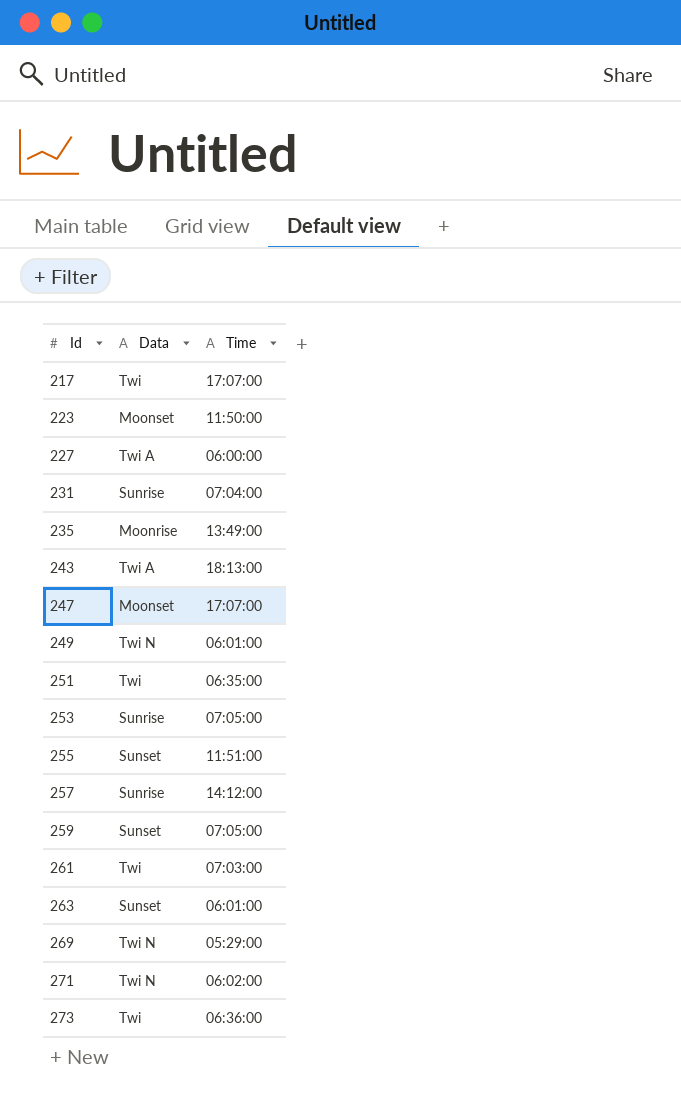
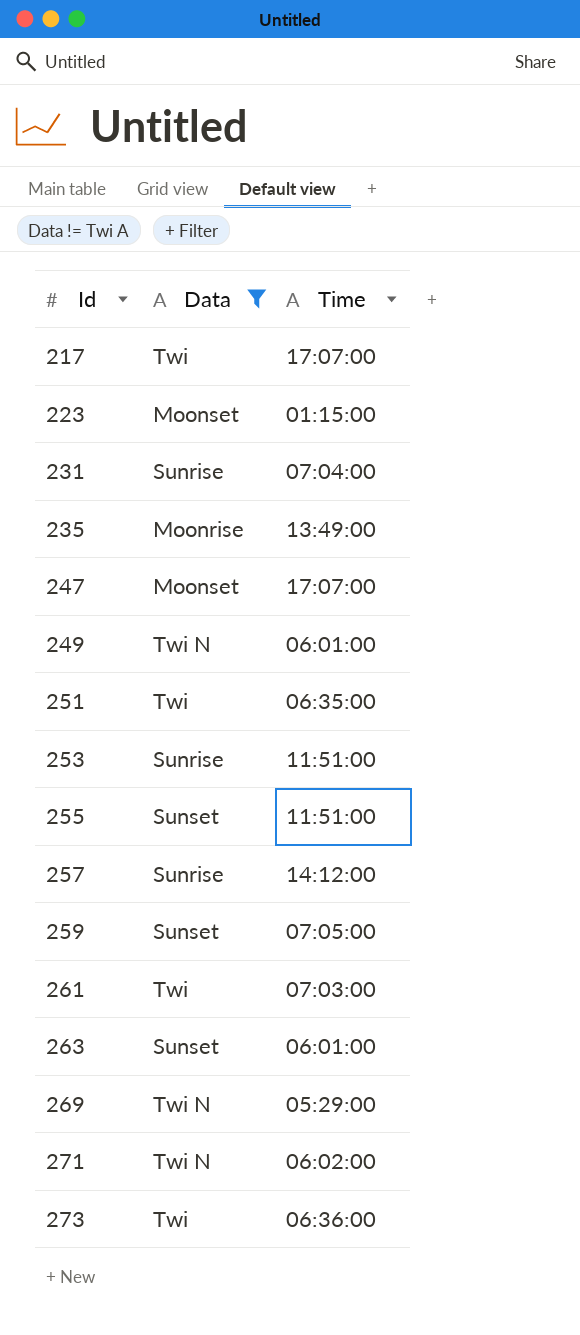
filter: none -> Data != Twi A
223 | Time: 11:50:00 -> 01:15:00
253 | Time: 07:05:00 -> 11:51:00

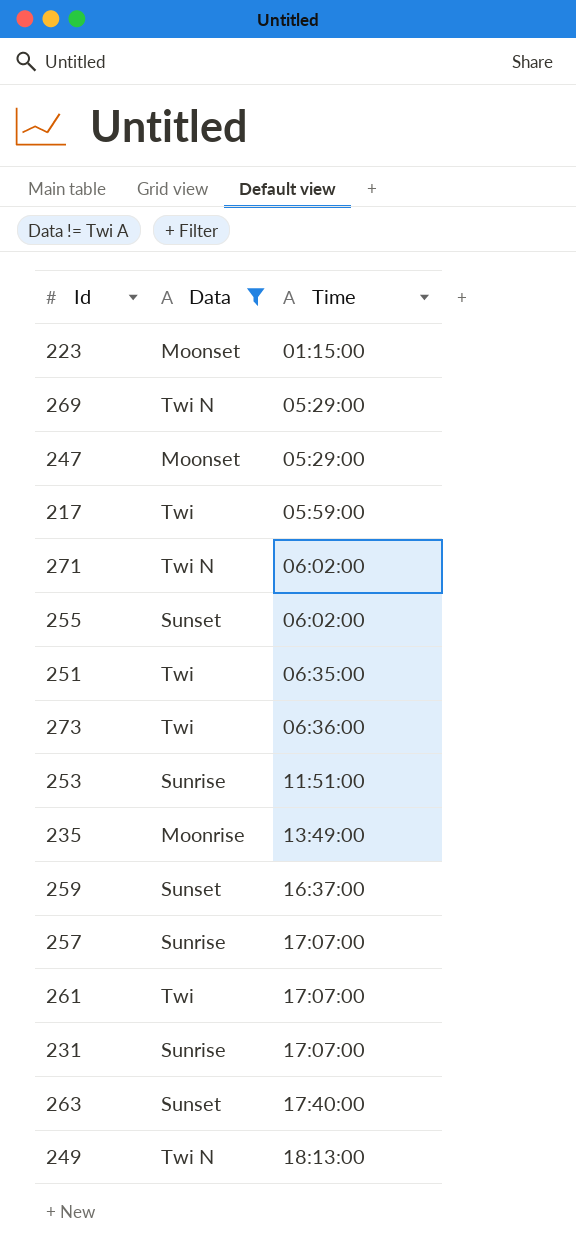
row order: Id ascending -> Time ascending
247 | Time: 17:07:00 -> 05:29:00
217 | Time: 17:07:00 -> 05:59:00
255 | Time: 11:51:00 -> 06:02:00
259 | Time: 07:05:00 -> 16:37:00
257 | Time: 14:12:00 -> 17:07:00
261 | Time: 07:03:00 -> 17:07:00
231 | Time: 07:04:00 -> 17:07:00
263 | Time: 06:01:00 -> 17:40:00
249 | Time: 06:01:00 -> 18:13:00

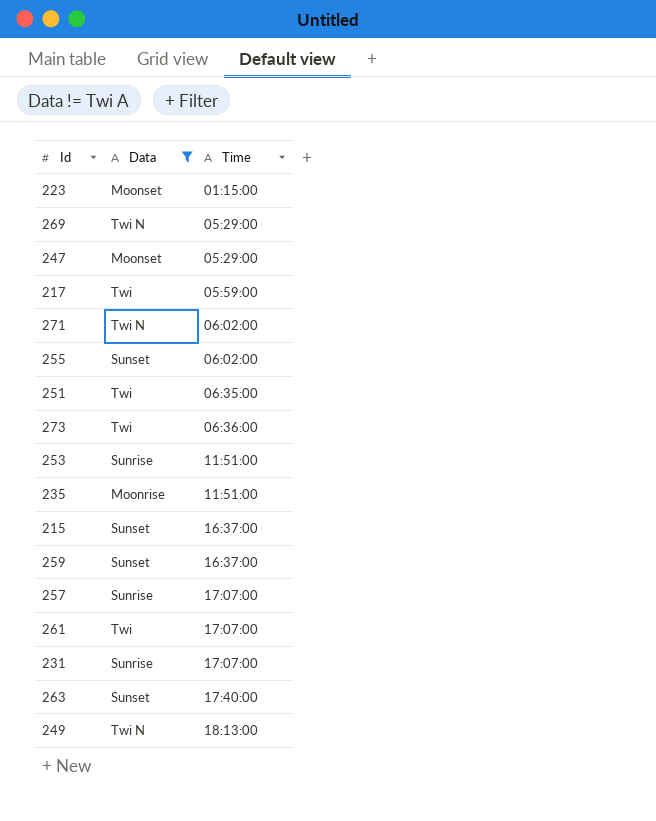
235 | Time: 13:49:00 -> 11:51:00
row 215: none -> Sunset | 16:37:00

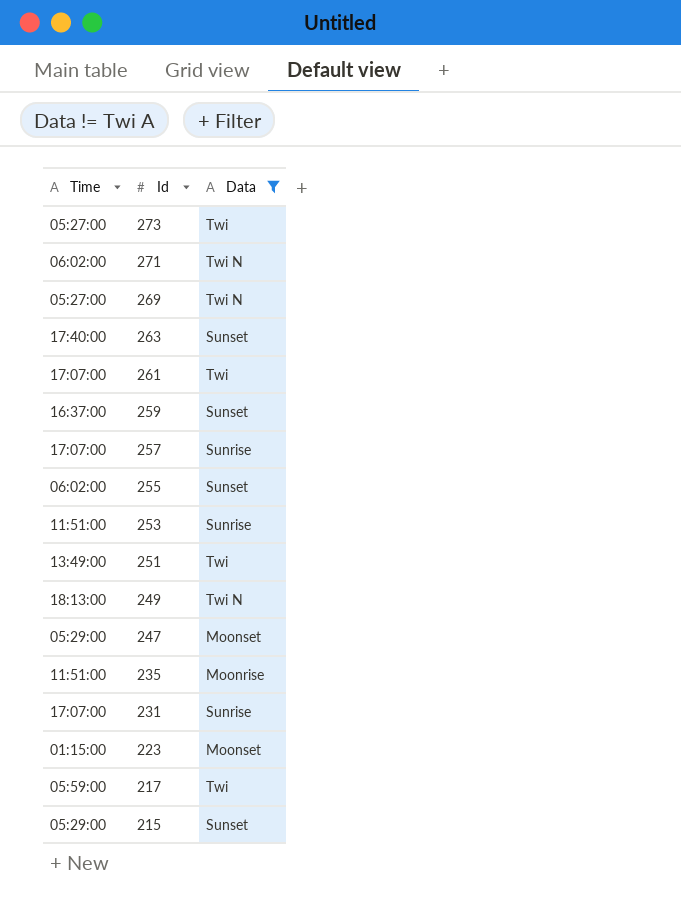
row order: Time ascending -> Id descending
column Time | position: 3 -> 1
273 | Time: 06:36:00 -> 05:27:00
269 | Time: 05:29:00 -> 05:27:00
251 | Time: 06:35:00 -> 13:49:00
215 | Time: 16:37:00 -> 05:29:00

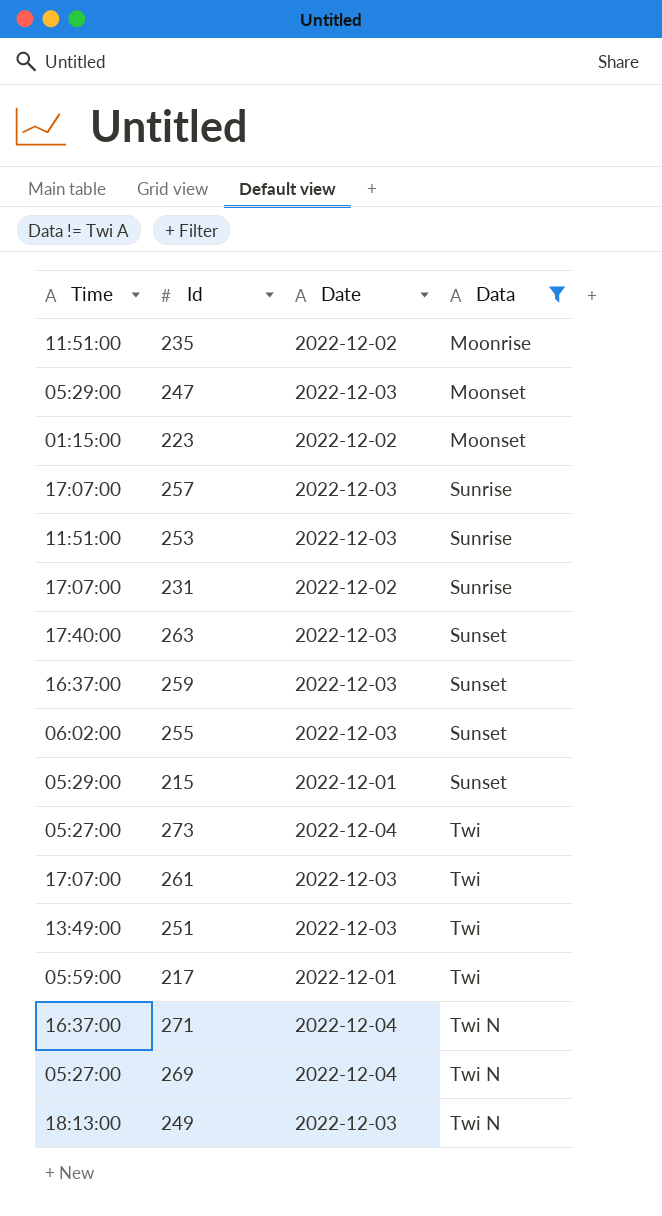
row order: Id descending -> Data ascending
column Date | position: none -> 3
271 | Time: 06:02:00 -> 16:37:00

